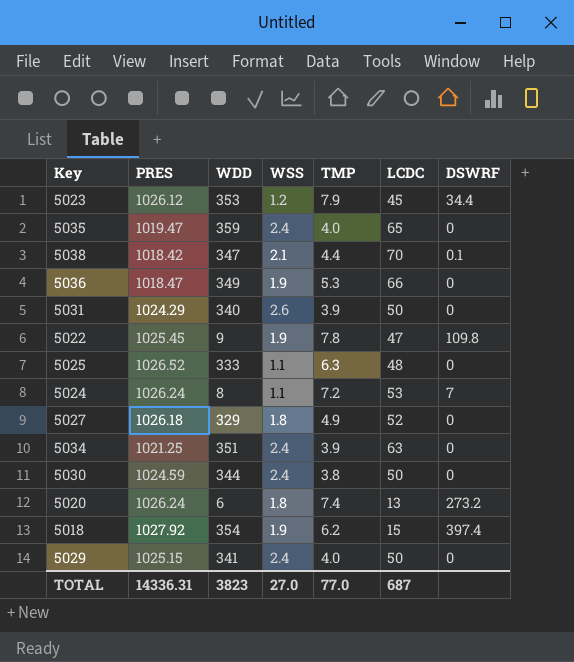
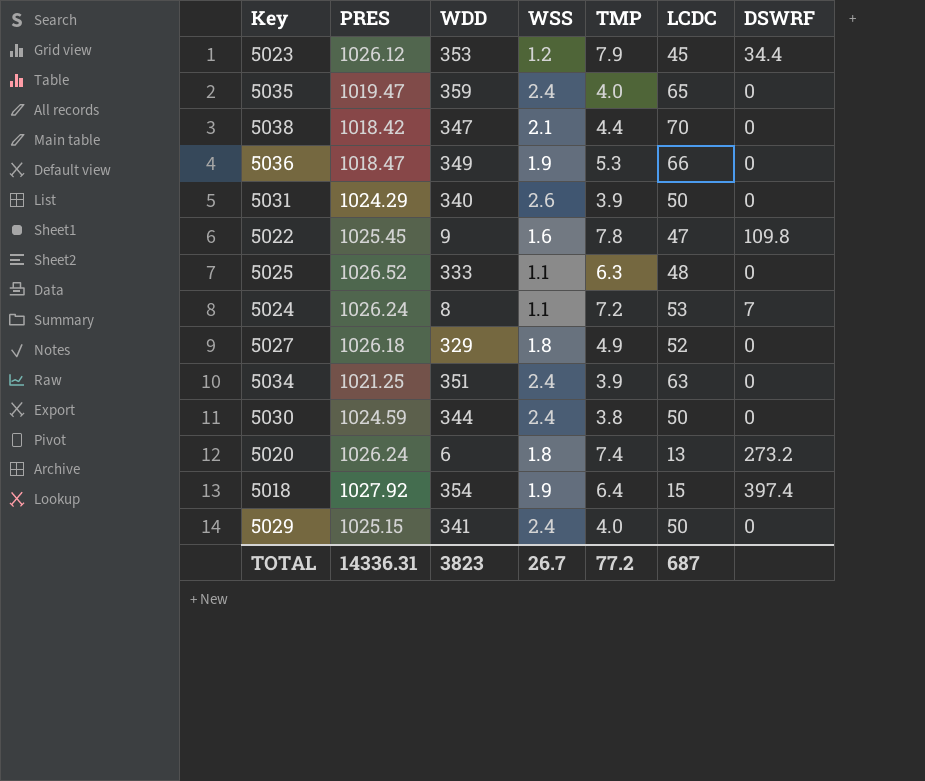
5038 | DSWRF: 0.1 -> 0
5022 | WSS: 1.9 -> 1.6
5018 | TMP: 6.2 -> 6.4
TOTAL | WSS: 27.0 -> 26.7
TOTAL | TMP: 77.0 -> 77.2

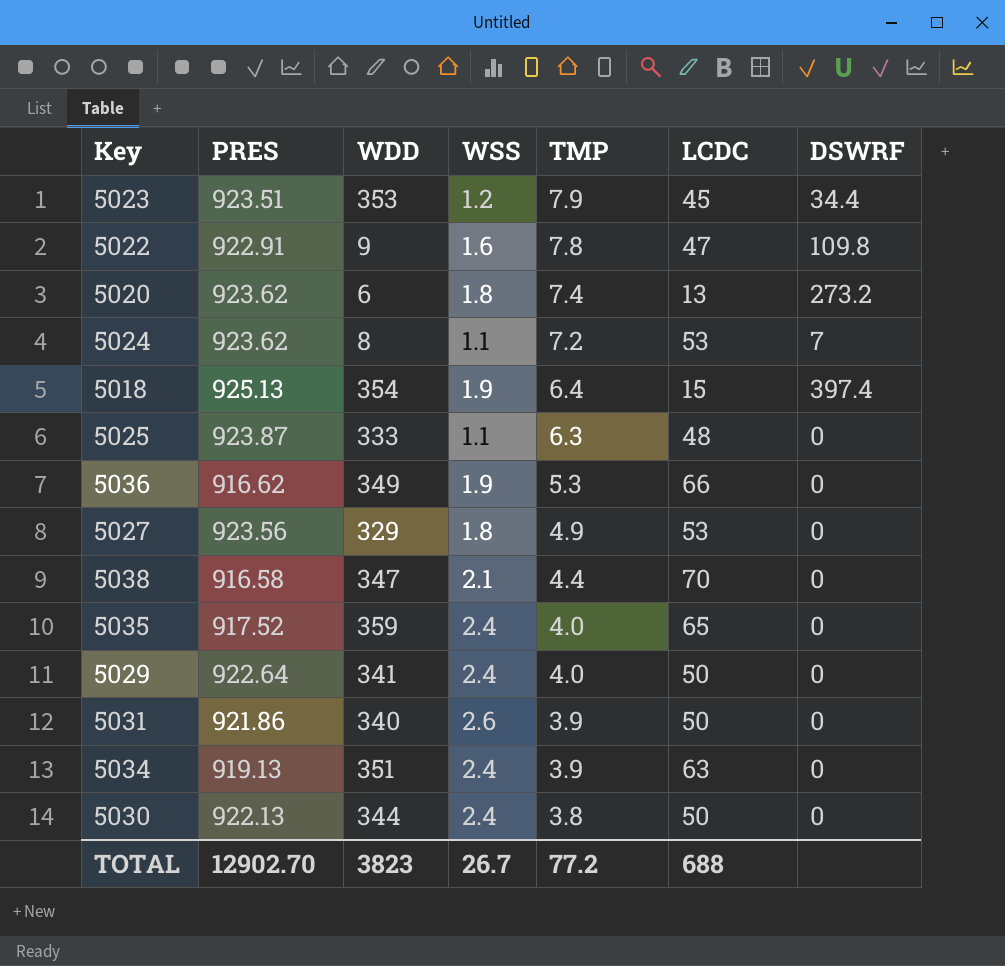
row order: none -> TMP descending
5023 | PRES: 1026.12 -> 923.51
5022 | PRES: 1025.45 -> 922.91
5020 | PRES: 1026.24 -> 923.62
5024 | PRES: 1026.24 -> 923.62
5018 | PRES: 1027.92 -> 925.13
5025 | PRES: 1026.52 -> 923.87
5036 | PRES: 1018.47 -> 916.62
5027 | PRES: 1026.18 -> 923.56
5027 | LCDC: 52 -> 53
5038 | PRES: 1018.42 -> 916.58
5035 | PRES: 1019.47 -> 917.52
5029 | PRES: 1025.15 -> 922.64
5031 | PRES: 1024.29 -> 921.86
5034 | PRES: 1021.25 -> 919.13
5030 | PRES: 1024.59 -> 922.13
TOTAL | PRES: 14336.31 -> 12902.70
TOTAL | LCDC: 687 -> 688

